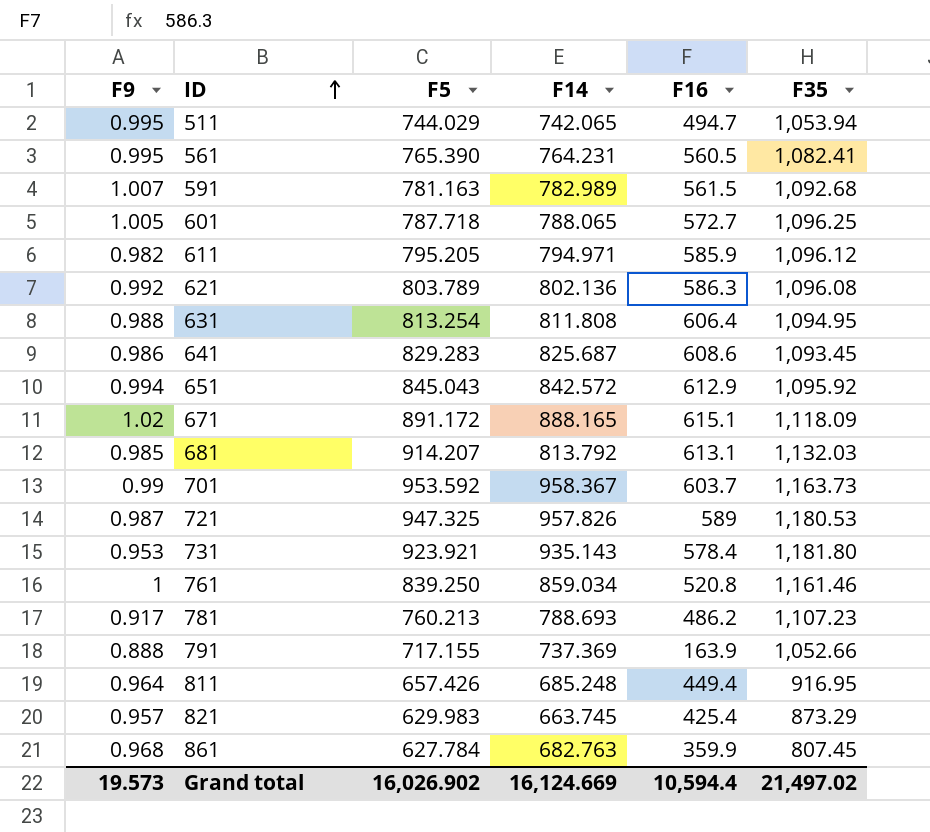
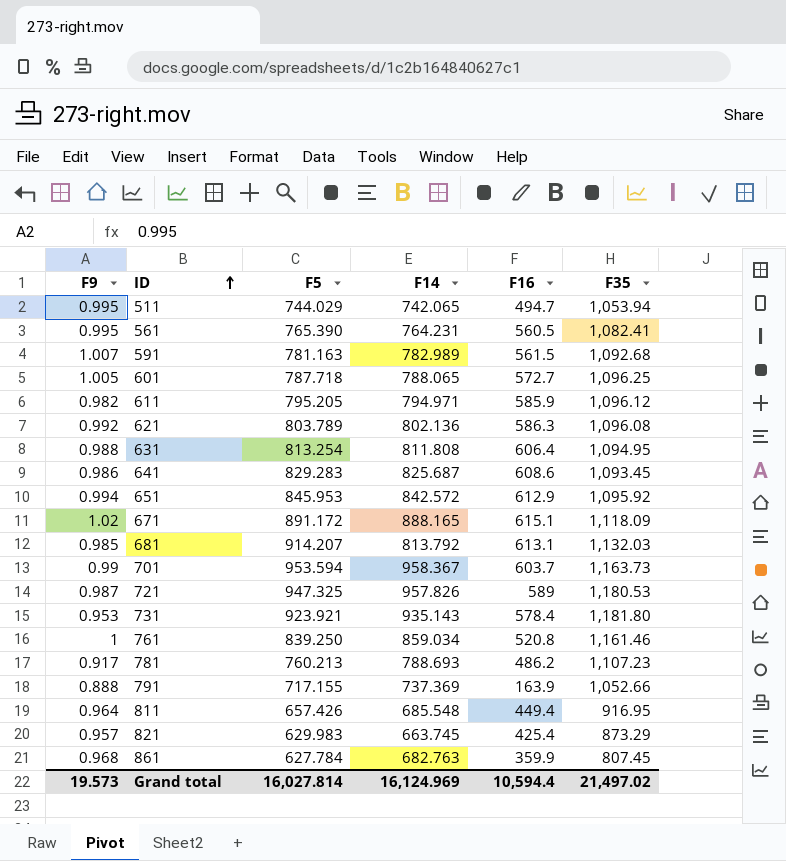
651 | F5: 845.043 -> 845.953
701 | F5: 953.592 -> 953.594
811 | F14: 685.248 -> 685.548
Grand total | F5: 16,026.902 -> 16,027.814
Grand total | F14: 16,124.669 -> 16,124.969

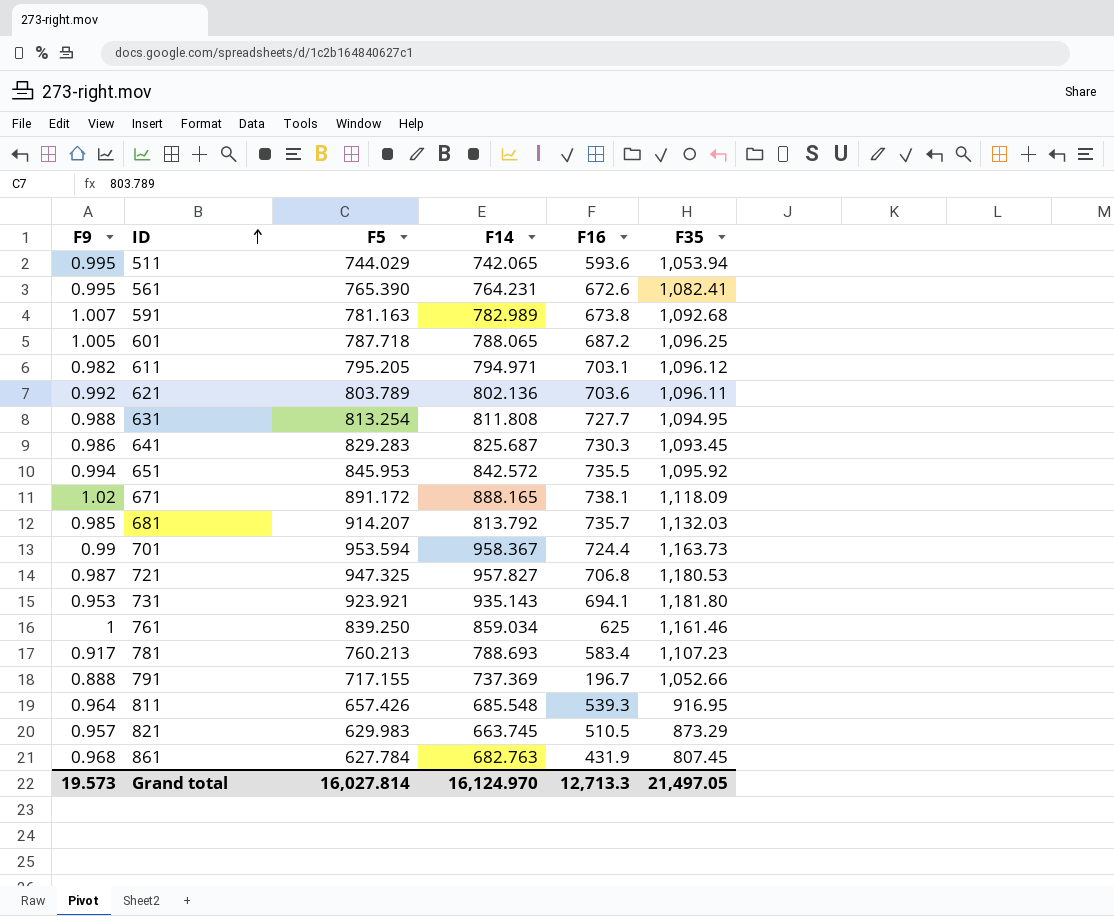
511 | F16: 494.7 -> 593.6
561 | F16: 560.5 -> 672.6
591 | F16: 561.5 -> 673.8
601 | F16: 572.7 -> 687.2
611 | F16: 585.9 -> 703.1
621 | F16: 586.3 -> 703.6
621 | F35: 1,096.08 -> 1,096.11
631 | F16: 606.4 -> 727.7
641 | F16: 608.6 -> 730.3
651 | F16: 612.9 -> 735.5
671 | F16: 615.1 -> 738.1
681 | F16: 613.1 -> 735.7
701 | F16: 603.7 -> 724.4
721 | F14: 957.826 -> 957.827
721 | F16: 589 -> 706.8
731 | F16: 578.4 -> 694.1
761 | F16: 520.8 -> 625
781 | F16: 486.2 -> 583.4
791 | F16: 163.9 -> 196.7
811 | F16: 449.4 -> 539.3
821 | F16: 425.4 -> 510.5
861 | F16: 359.9 -> 431.9
Grand total | F14: 16,124.969 -> 16,124.970
Grand total | F16: 10,594.4 -> 12,713.3
Grand total | F35: 21,497.02 -> 21,497.05

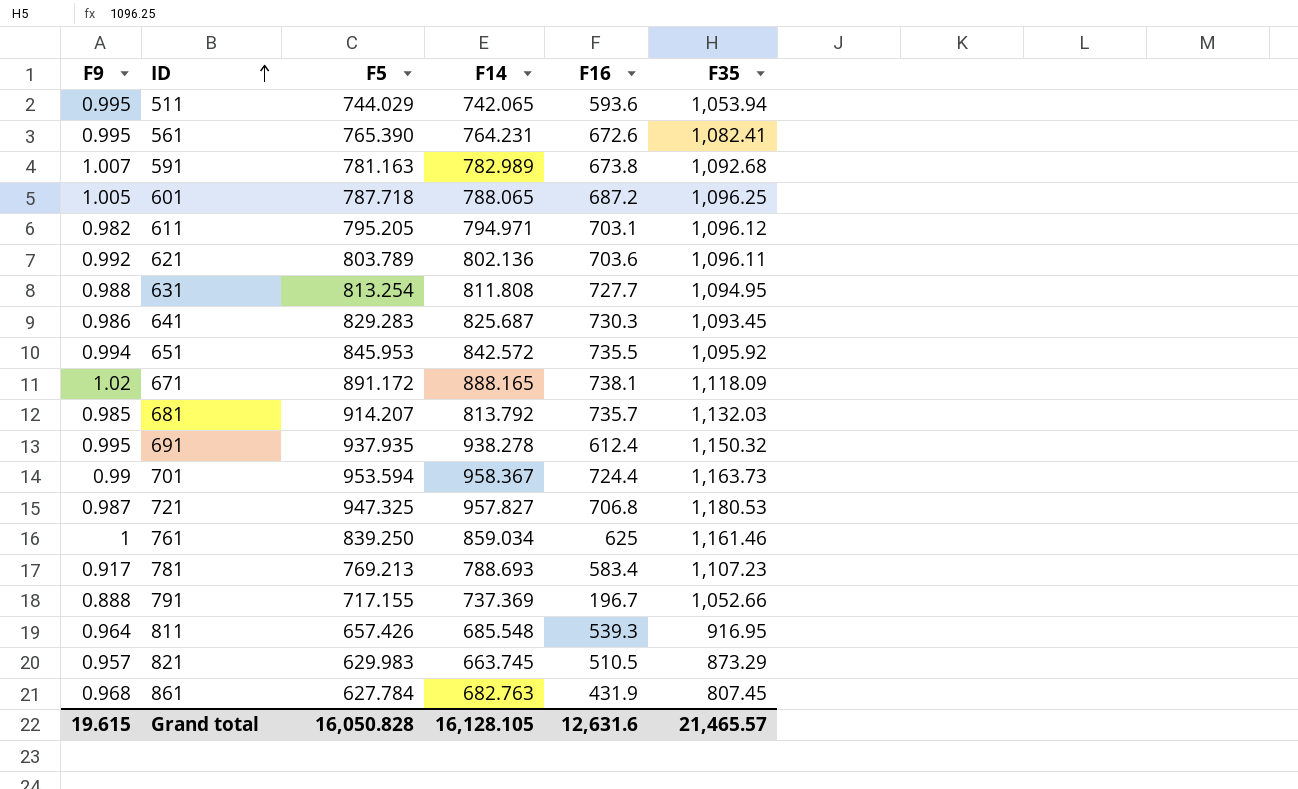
row 731: 0.953 | 923.921 | 935.143 | 694.1 | 1,181.80 -> none
row 691: none -> 0.995 | 937.935 | 938.278 | 612.4 | 1,150.32
781 | F5: 760.213 -> 769.213
Grand total | F9: 19.573 -> 19.615
Grand total | F5: 16,027.814 -> 16,050.828
Grand total | F14: 16,124.970 -> 16,128.105
Grand total | F16: 12,713.3 -> 12,631.6
Grand total | F35: 21,497.05 -> 21,465.57

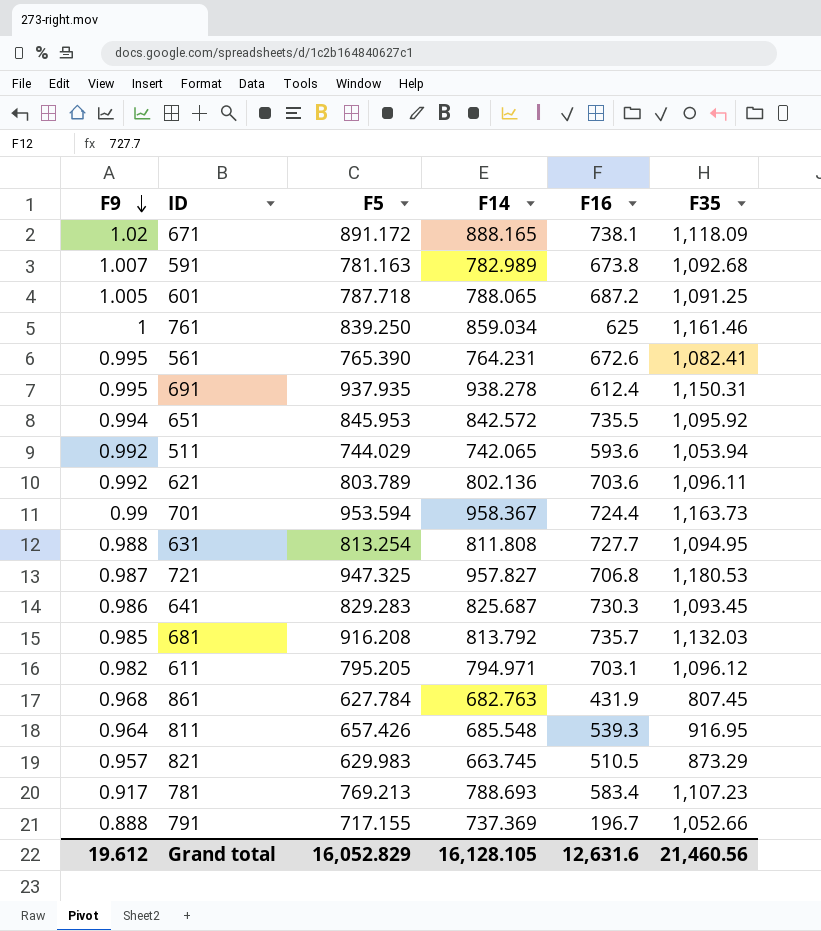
row order: ID ascending -> F9 descending
601 | F35: 1,096.25 -> 1,091.25
691 | F35: 1,150.32 -> 1,150.31
511 | F9: 0.995 -> 0.992
681 | F5: 914.207 -> 916.208
Grand total | F9: 19.615 -> 19.612
Grand total | F5: 16,050.828 -> 16,052.829
Grand total | F35: 21,465.57 -> 21,460.56

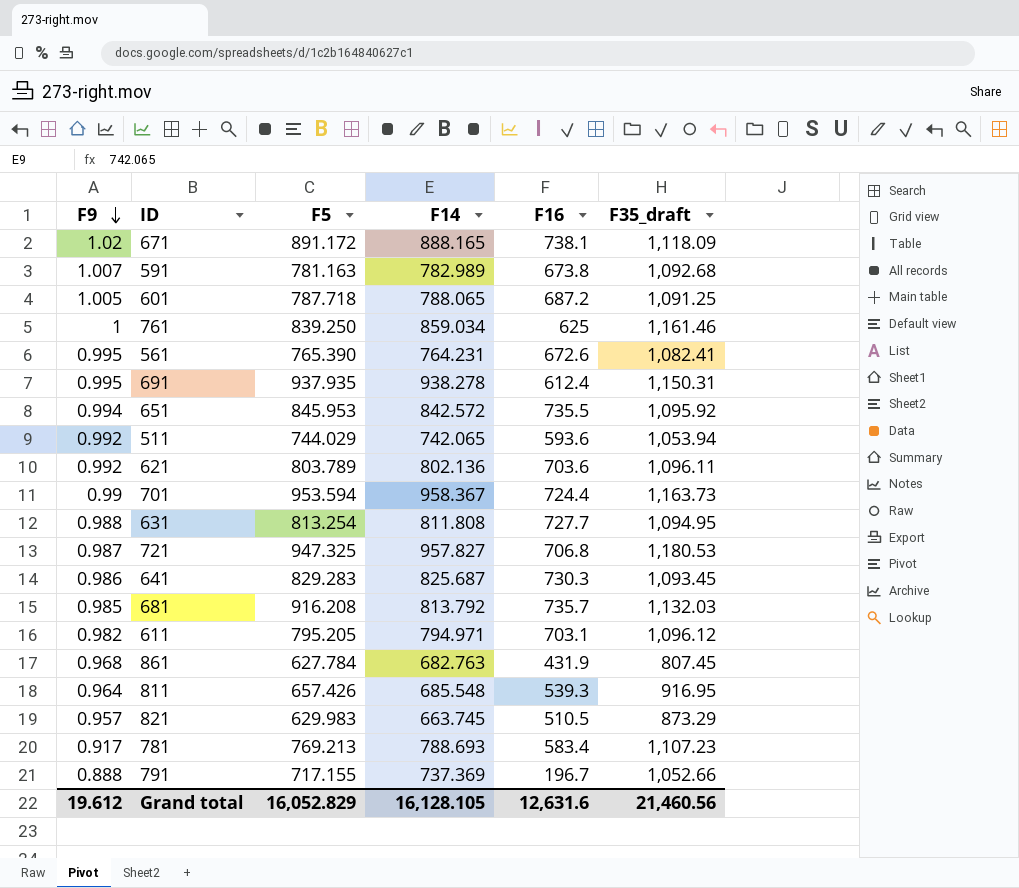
column name: F35 -> F35_draft

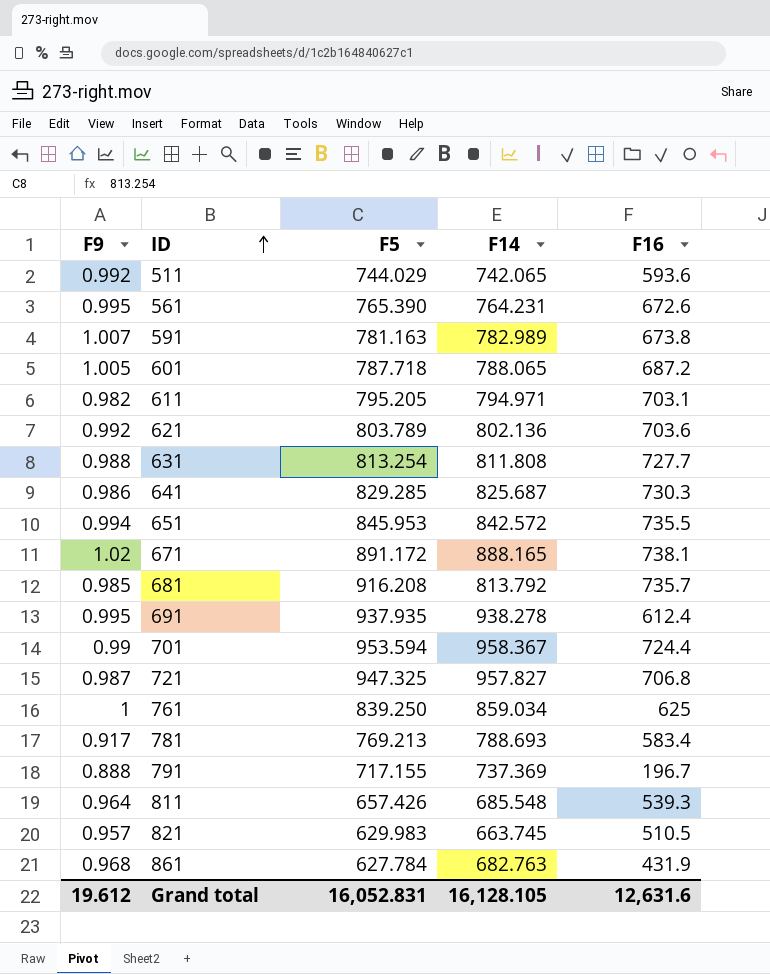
row order: F9 descending -> ID ascending
column F35_draft | position: 6 -> none
641 | F5: 829.283 -> 829.285
Grand total | F5: 16,052.829 -> 16,052.831

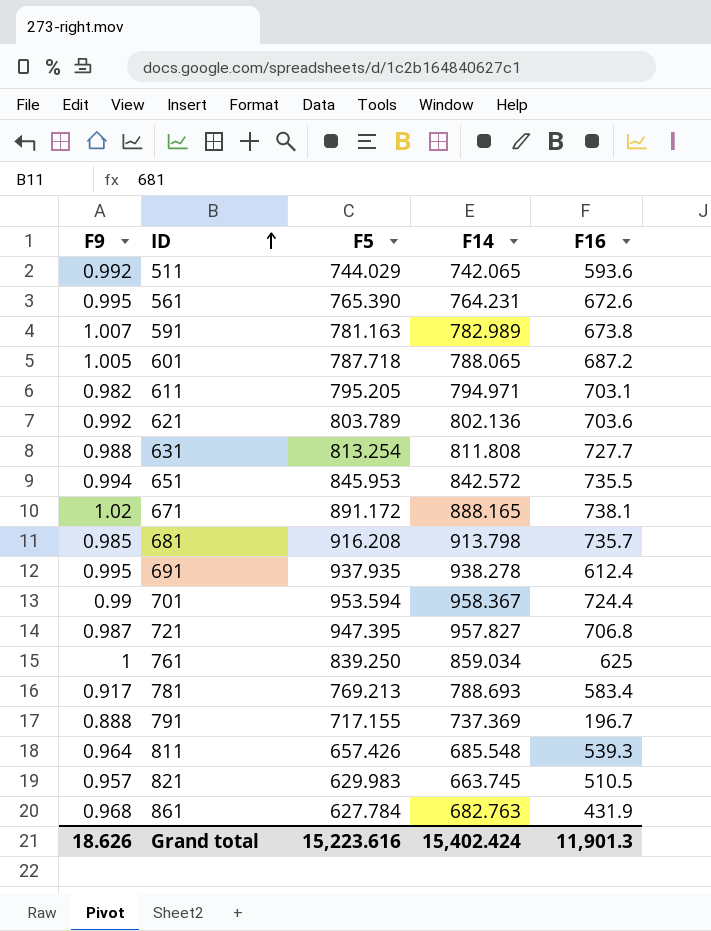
row 641: 0.986 | 829.285 | 825.687 | 730.3 -> none
681 | F14: 813.792 -> 913.798
721 | F5: 947.325 -> 947.395
Grand total | F9: 19.612 -> 18.626
Grand total | F5: 16,052.831 -> 15,223.616
Grand total | F14: 16,128.105 -> 15,402.424
Grand total | F16: 12,631.6 -> 11,901.3

